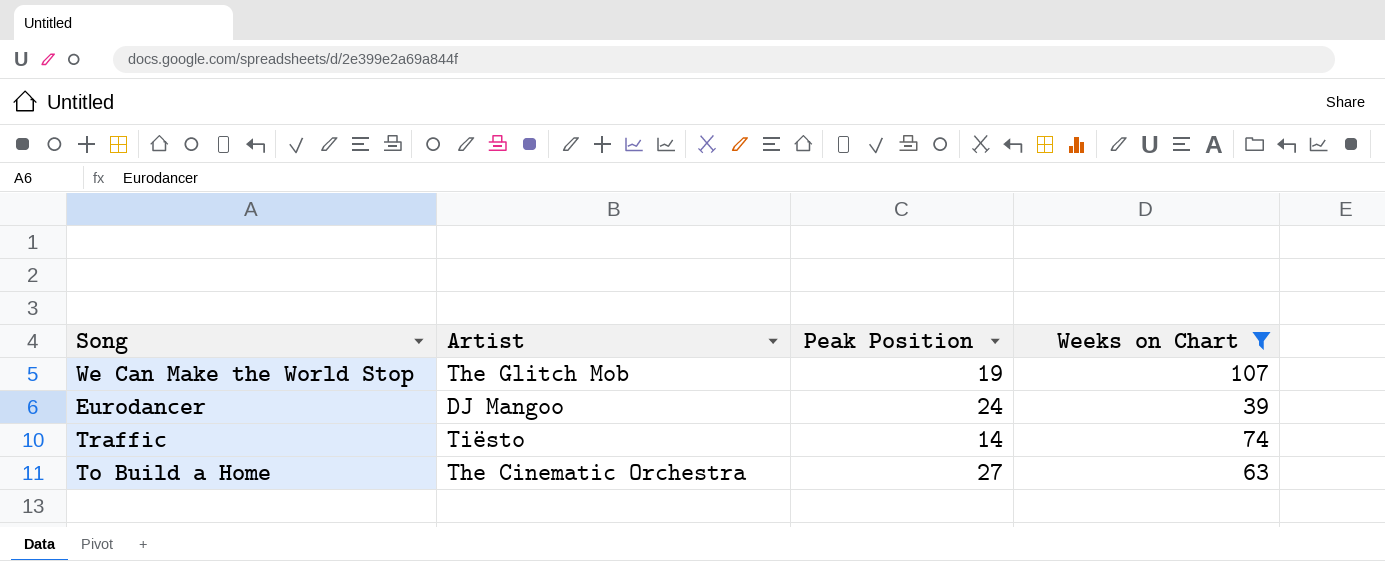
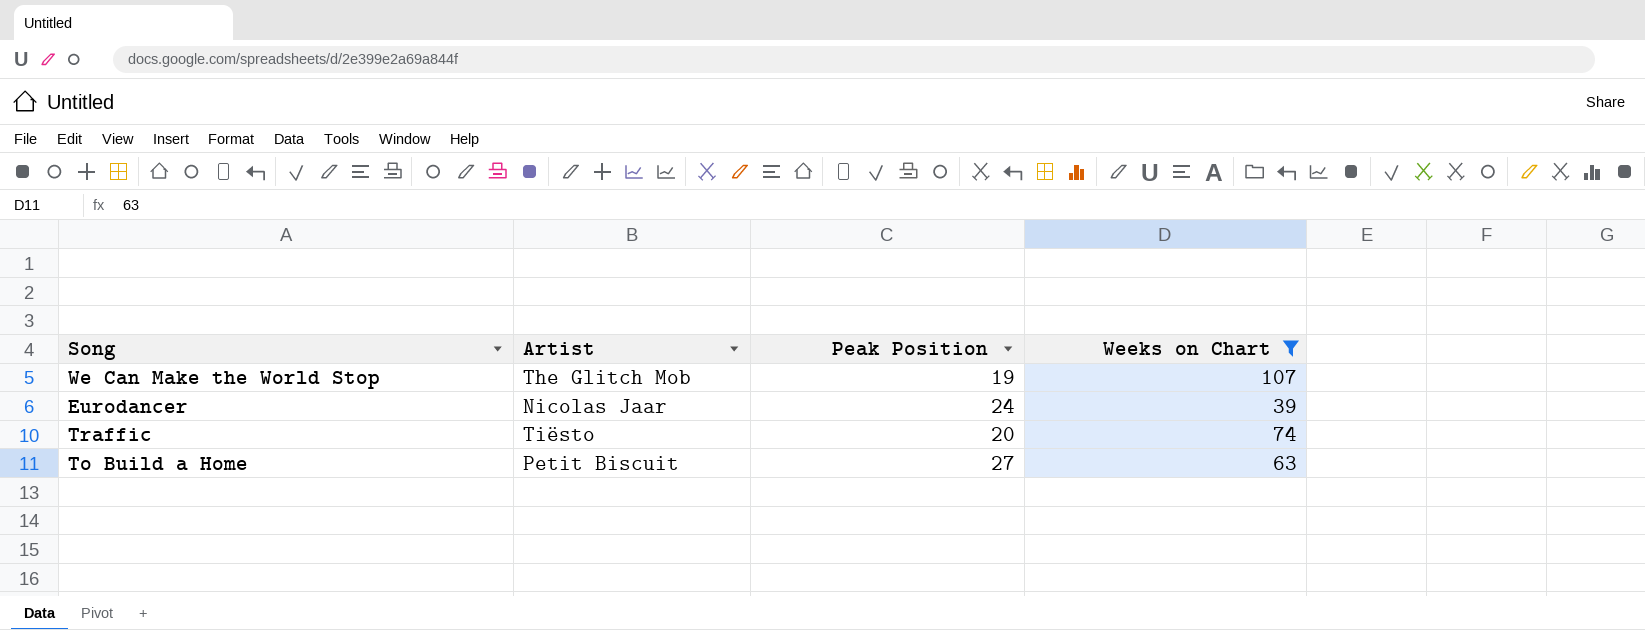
Eurodancer | Artist: DJ Mangoo -> Nicolas Jaar
Traffic | Peak Position: 14 -> 20
To Build a Home | Artist: The Cinematic Orchestra -> Petit Biscuit

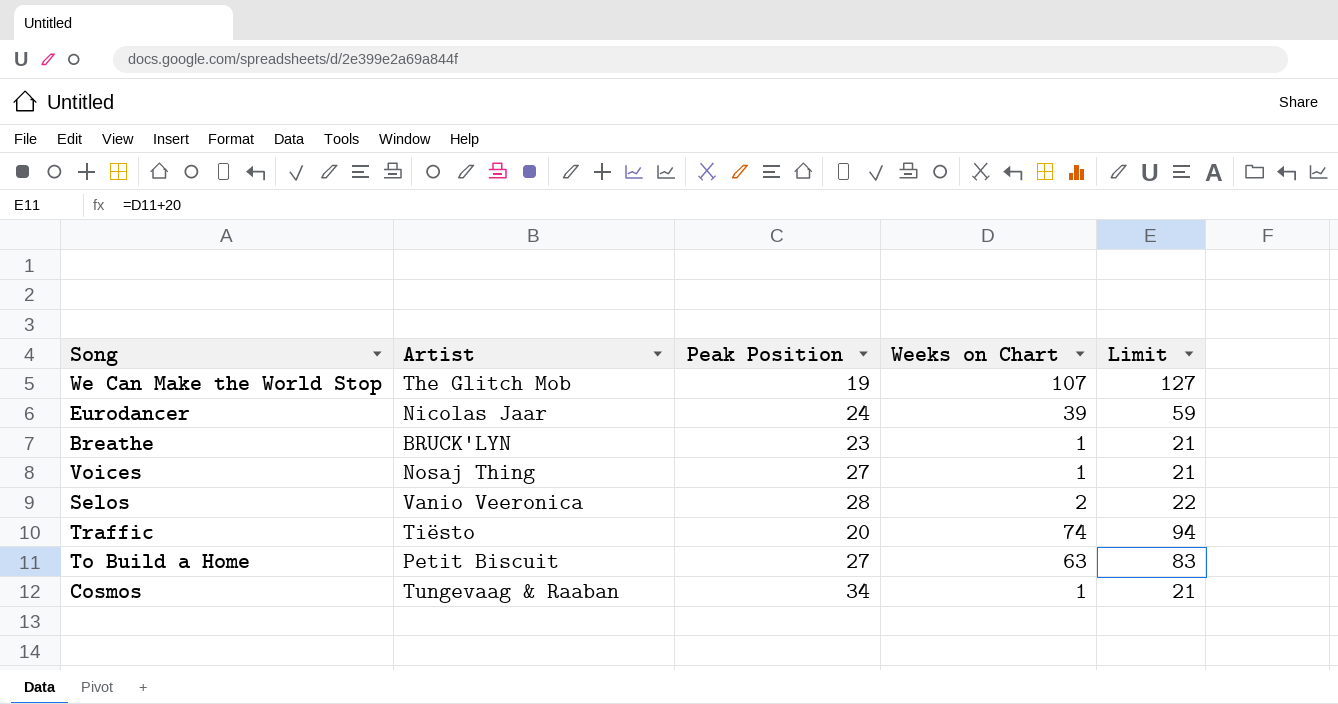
filter: Weeks on Chart >= 39 -> none
column Limit | formula: none -> [Weeks on Chart] + 20

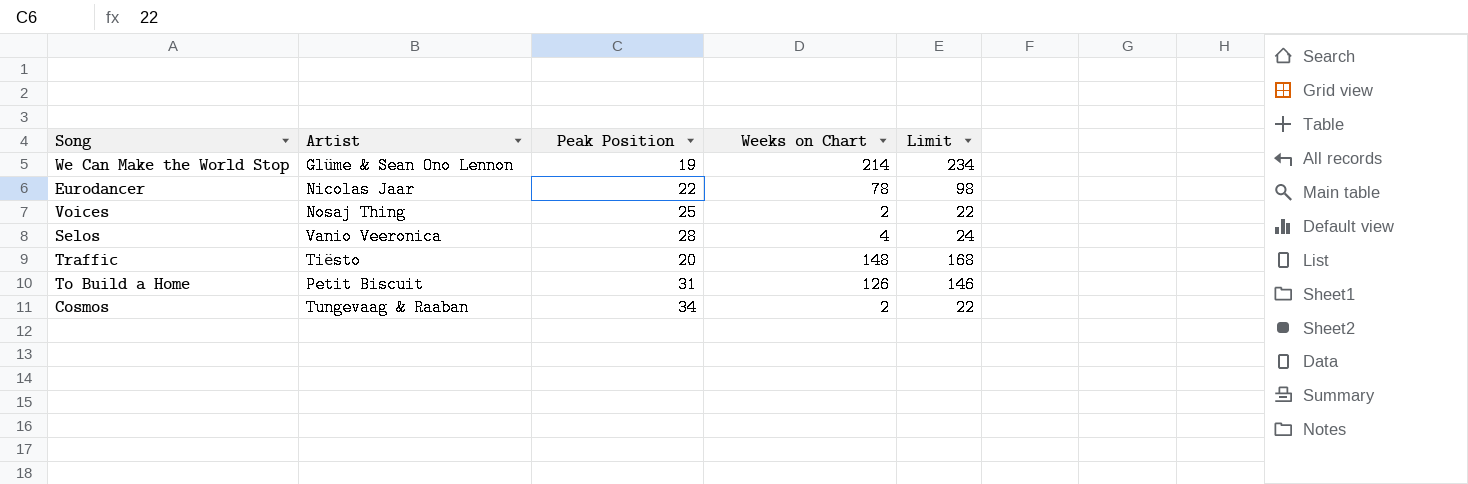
row Breathe: BRUCK'LYN | 23 | 1 | 21 -> none
We Can Make the World Stop | Artist: The Glitch Mob -> Glüme & Sean Ono Lennon
We Can Make the World Stop | Weeks on Chart: 107 -> 214
We Can Make the World Stop | Limit: 127 -> 234
Eurodancer | Peak Position: 24 -> 22
Eurodancer | Weeks on Chart: 39 -> 78
Eurodancer | Limit: 59 -> 98
Voices | Peak Position: 27 -> 25
Voices | Weeks on Chart: 1 -> 2
Voices | Limit: 21 -> 22
Selos | Weeks on Chart: 2 -> 4
Selos | Limit: 22 -> 24
Traffic | Weeks on Chart: 74 -> 148
Traffic | Limit: 94 -> 168
To Build a Home | Peak Position: 27 -> 31
To Build a Home | Weeks on Chart: 63 -> 126
To Build a Home | Limit: 83 -> 146
Cosmos | Weeks on Chart: 1 -> 2
Cosmos | Limit: 21 -> 22

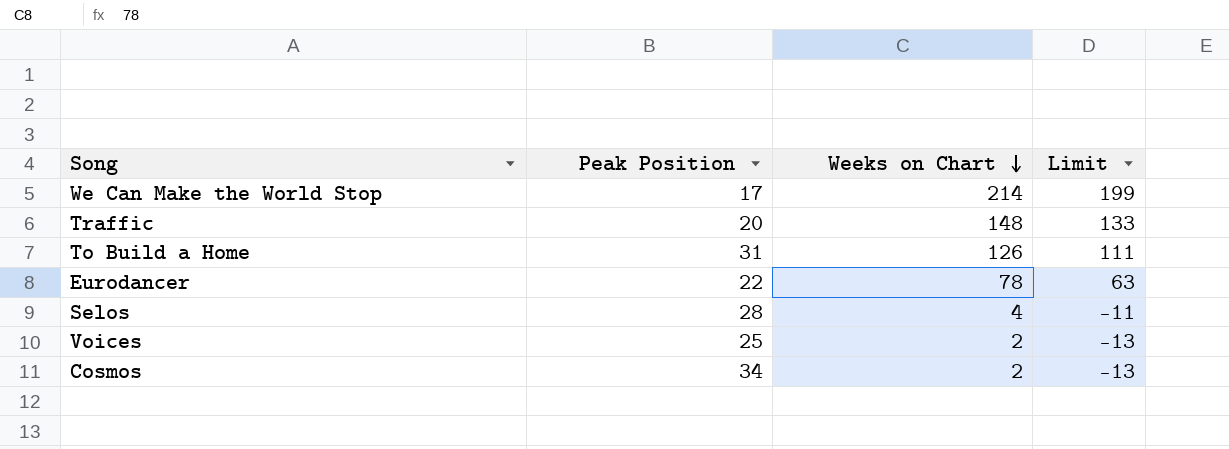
row order: none -> Weeks on Chart descending
column Artist | position: 2 -> none
column Limit | formula: [Weeks on Chart] + 20 -> [Weeks on Chart] - 15
We Can Make the World Stop | Peak Position: 19 -> 17

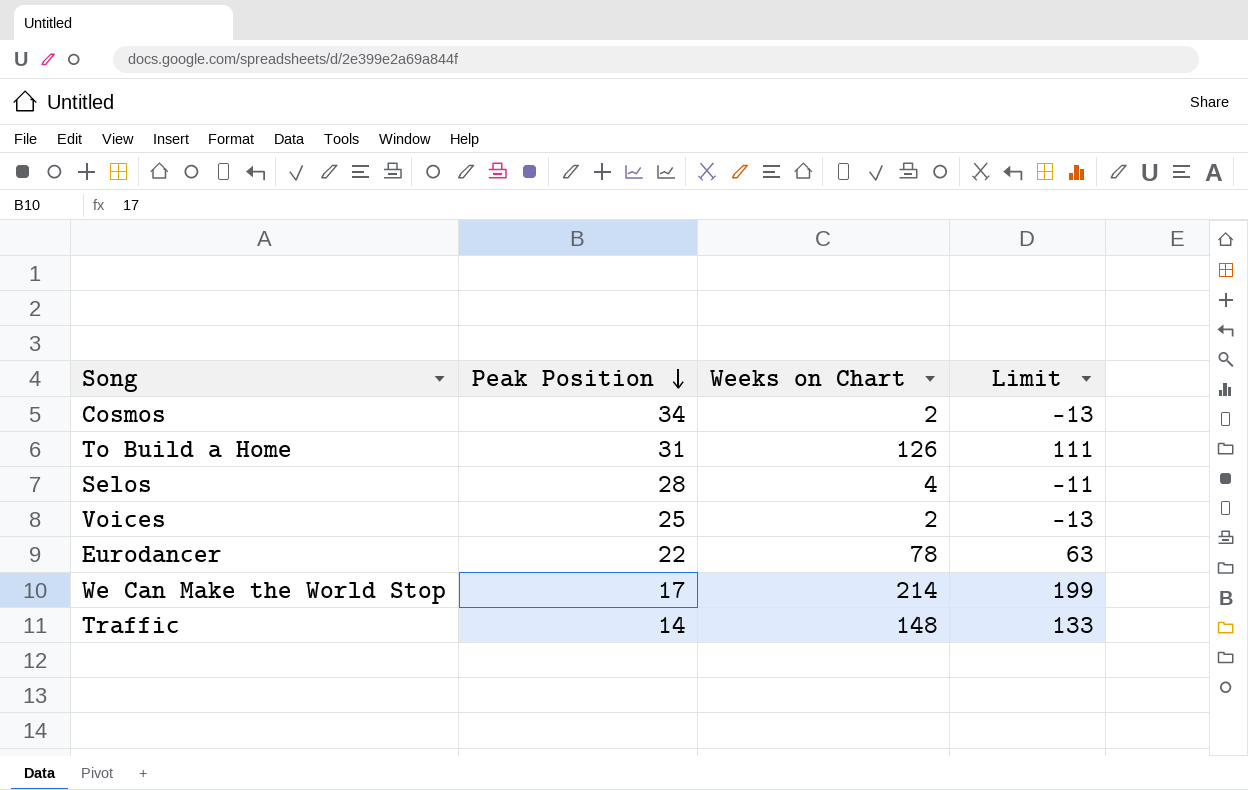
row order: Weeks on Chart descending -> Peak Position descending
Traffic | Peak Position: 20 -> 14

